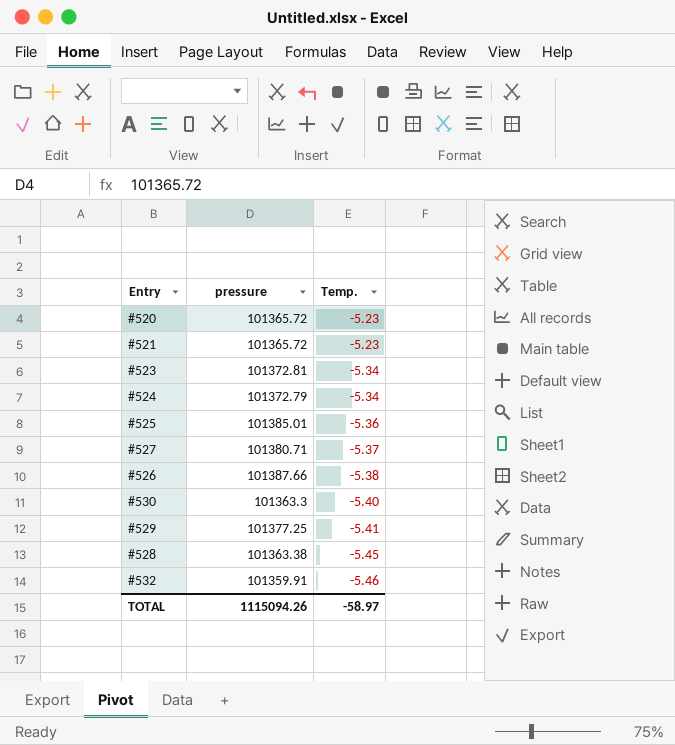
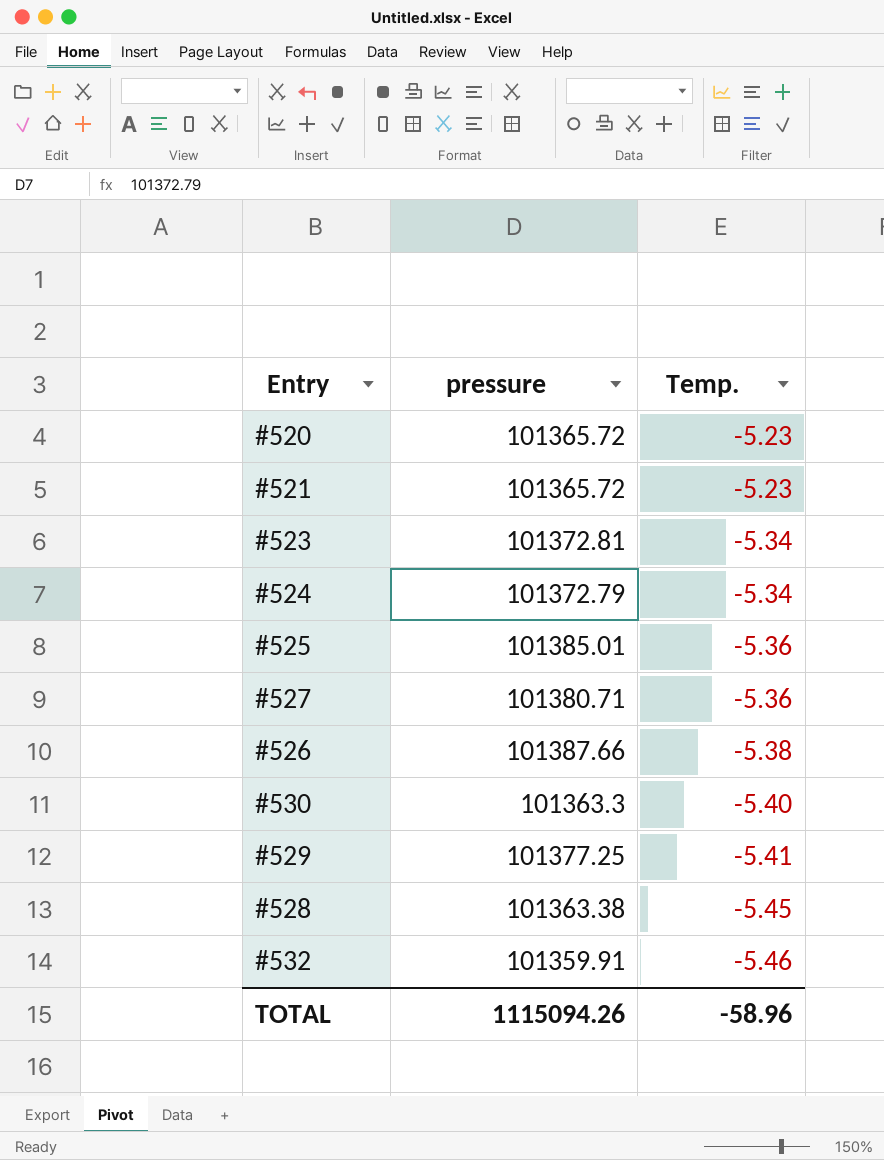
#527 | Temp.: -5.37 -> -5.36
TOTAL | Temp.: -58.97 -> -58.96

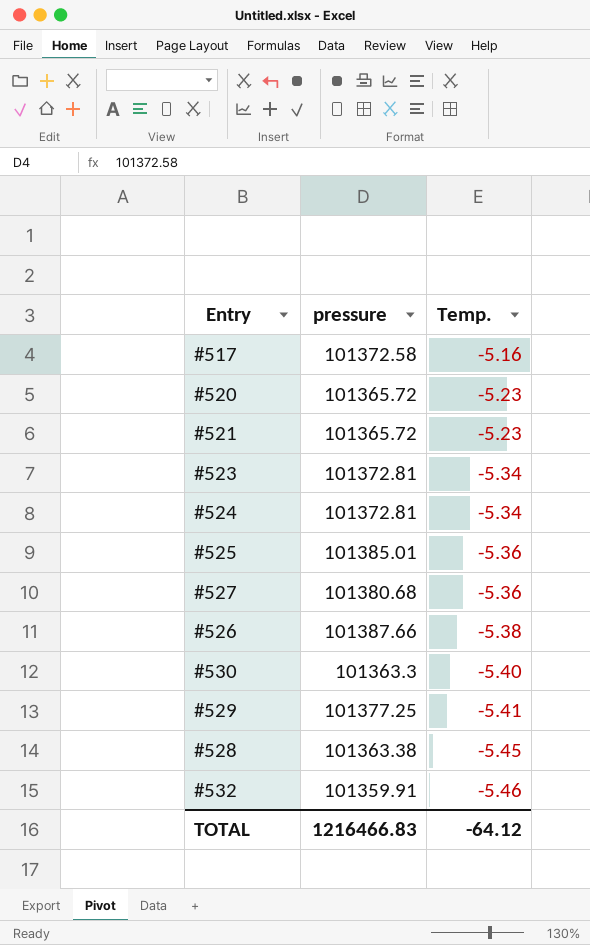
row #517: none -> 101372.58 | -5.16
#524 | pressure: 101372.79 -> 101372.81
#527 | pressure: 101380.71 -> 101380.68
TOTAL | pressure: 1115094.26 -> 1216466.83
TOTAL | Temp.: -58.96 -> -64.12

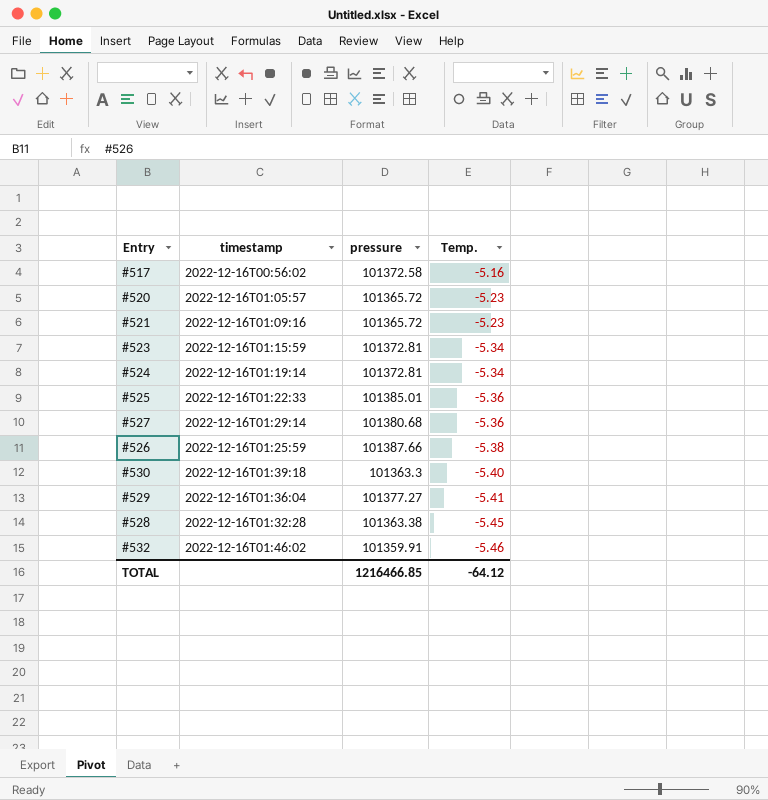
column timestamp | position: none -> 2
#529 | pressure: 101377.25 -> 101377.27
TOTAL | pressure: 1216466.83 -> 1216466.85

